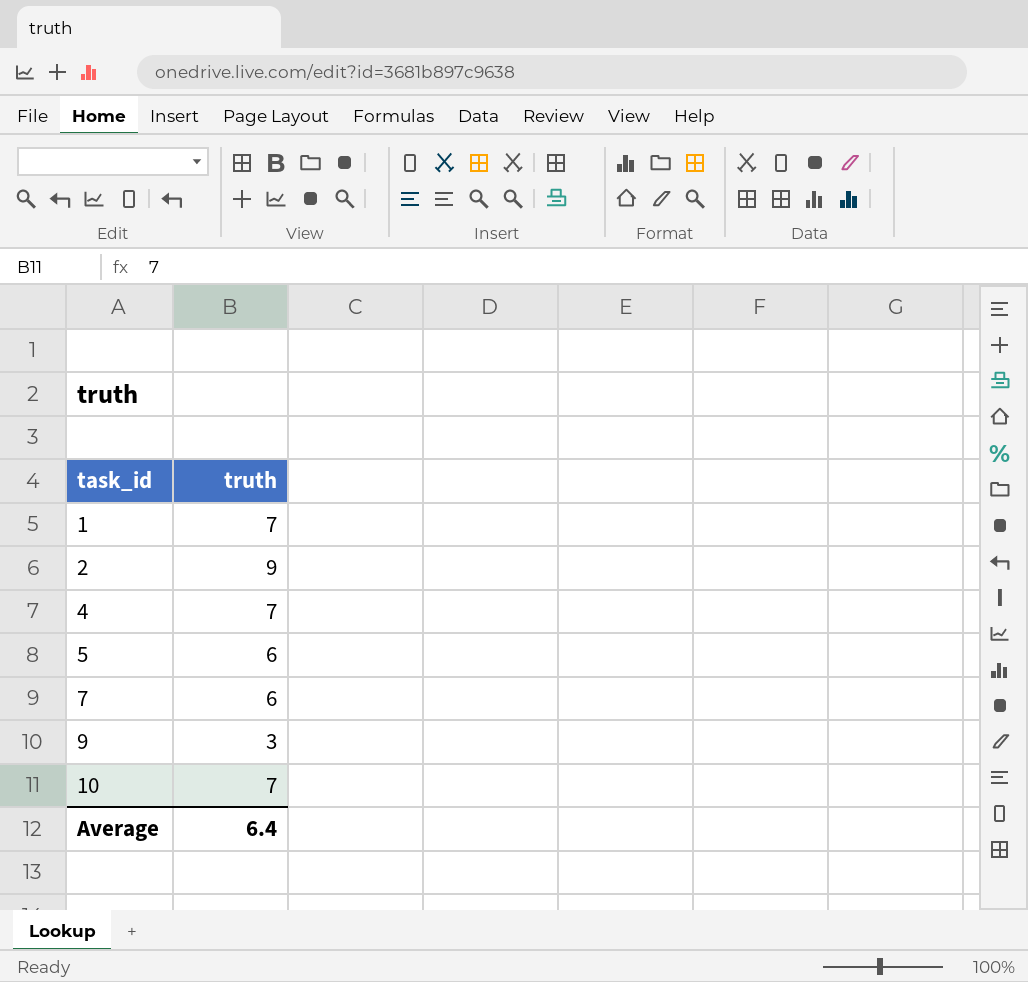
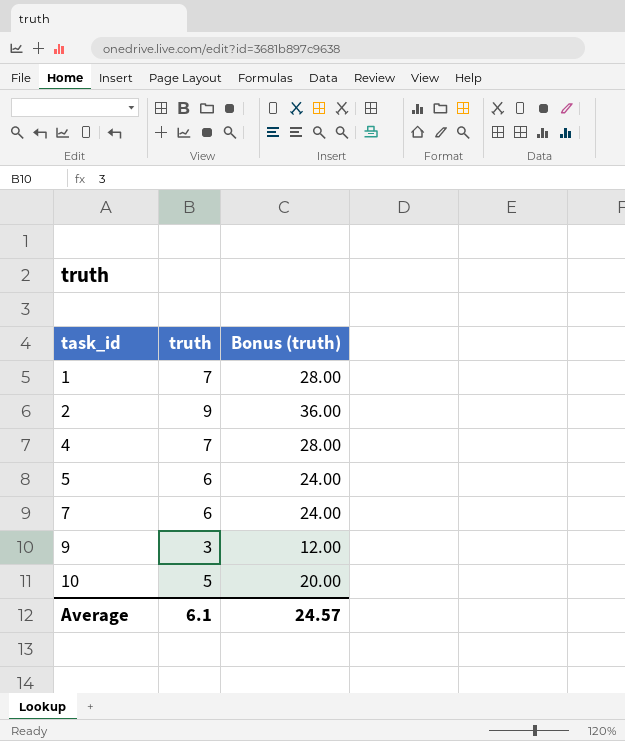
column Bonus (truth) | formula: none -> [truth] * 4
10 | truth: 7 -> 5
Average | truth: 6.4 -> 6.1

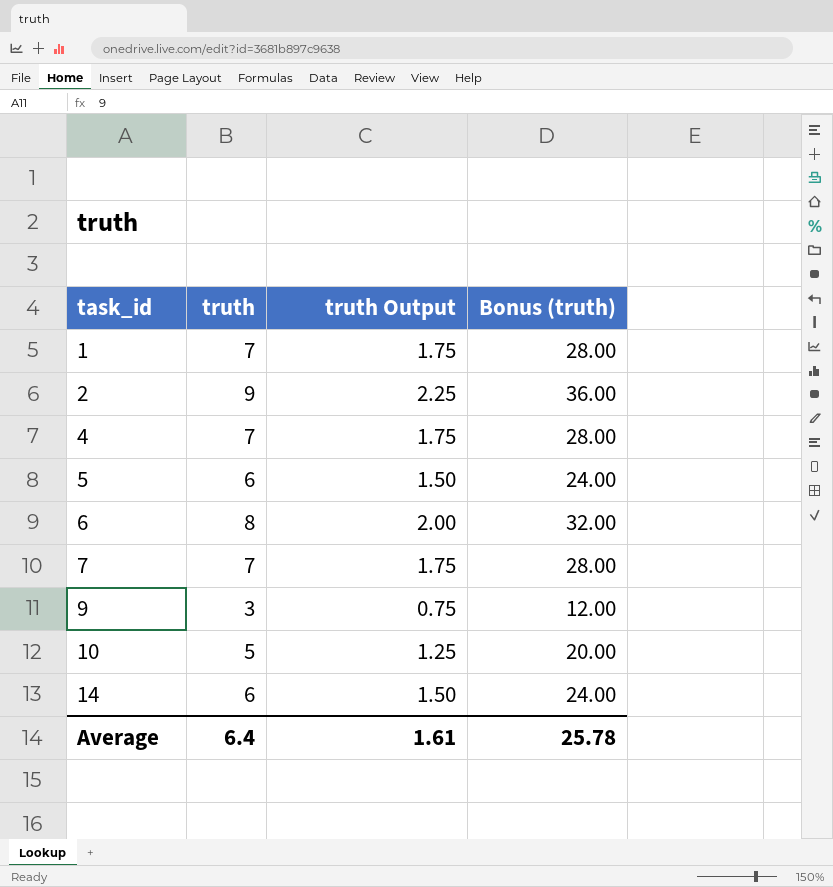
column truth Output | formula: none -> [truth] * 0.25
row 6: none -> 8 | 2.00 | 32.00
7 | truth: 6 -> 7
7 | Bonus (truth): 24.00 -> 28.00
row 14: none -> 6 | 1.50 | 24.00
Average | truth: 6.1 -> 6.4
Average | Bonus (truth): 24.57 -> 25.78

